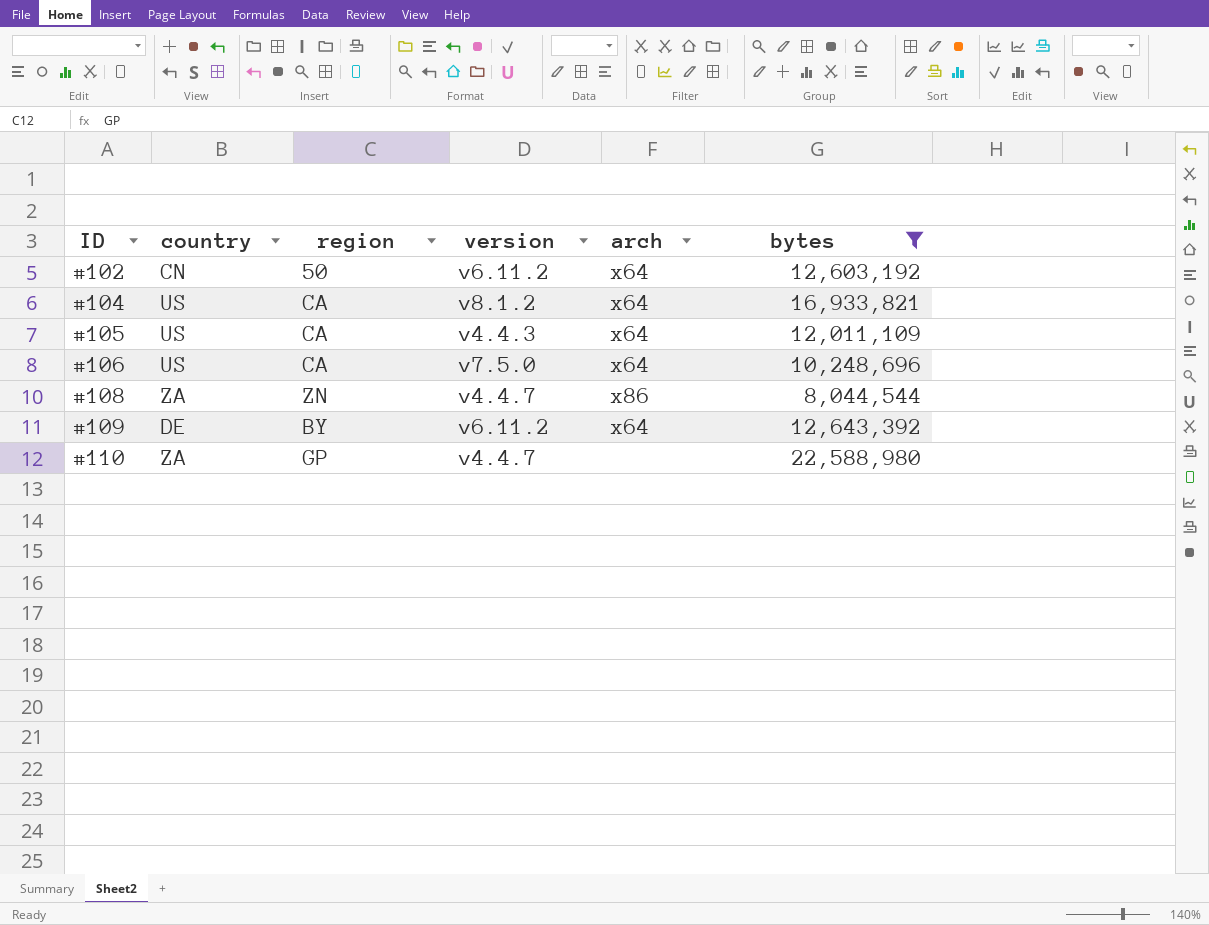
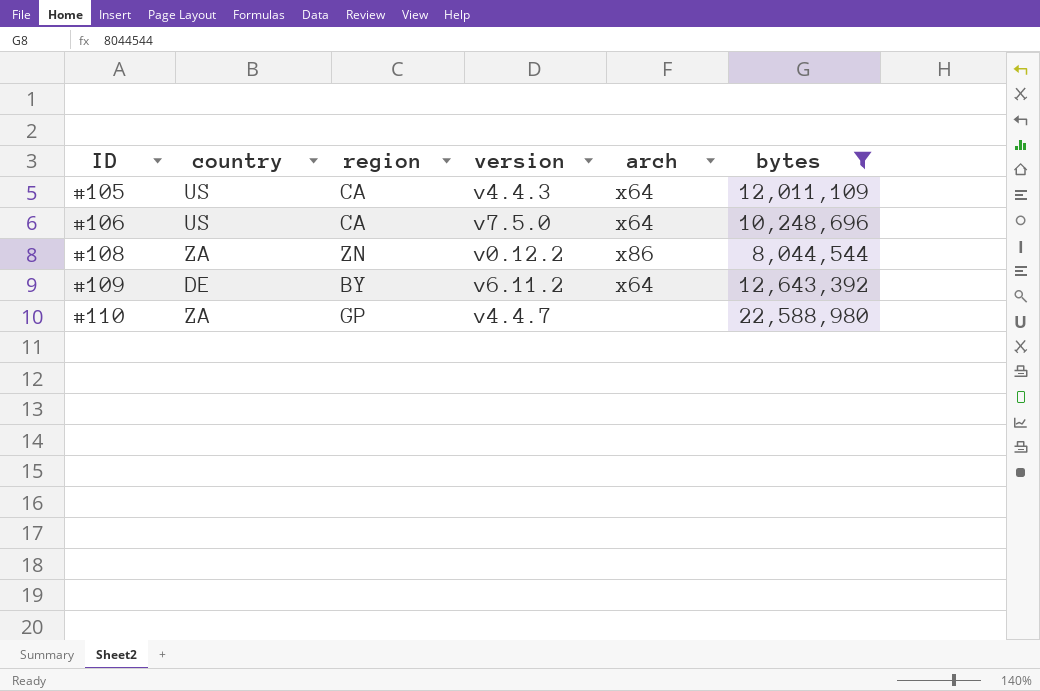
row #102: CN | 50 | v6.11.2 | x64 | 12,603,192 -> none
row #104: US | CA | v8.1.2 | x64 | 16,933,821 -> none
#108 | version: v4.4.7 -> v0.12.2

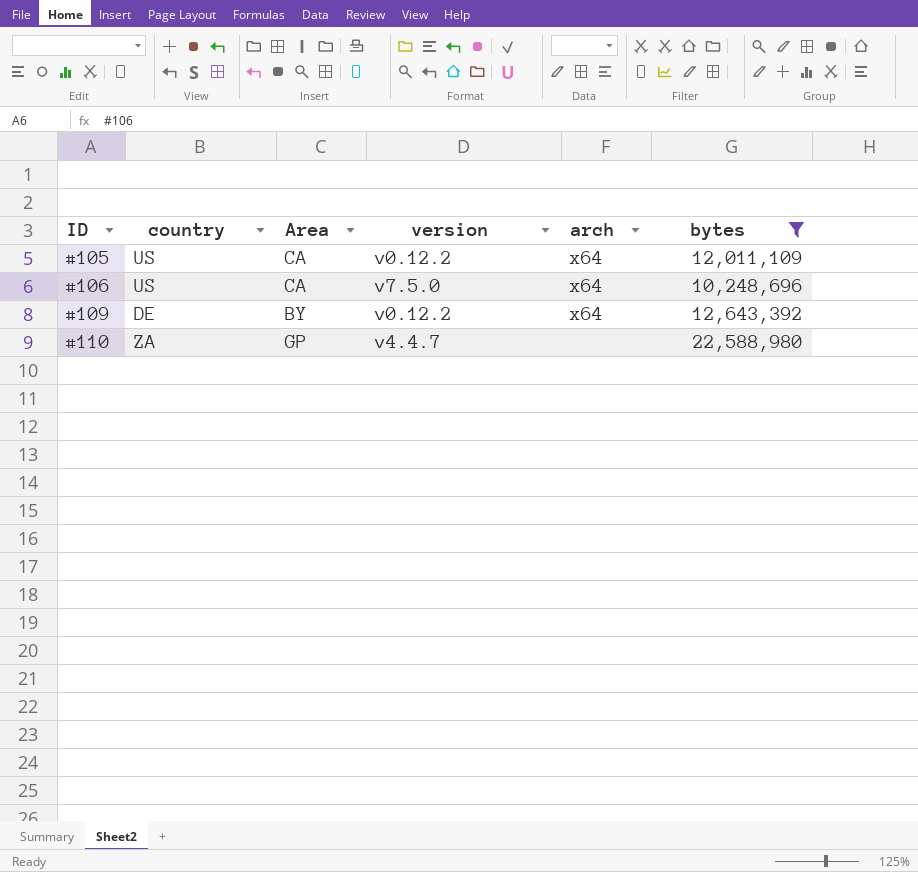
column name: region -> Area
row #108: ZA | ZN | v0.12.2 | x86 | 8,044,544 -> none
#105 | version: v4.4.3 -> v0.12.2
#109 | version: v6.11.2 -> v0.12.2

